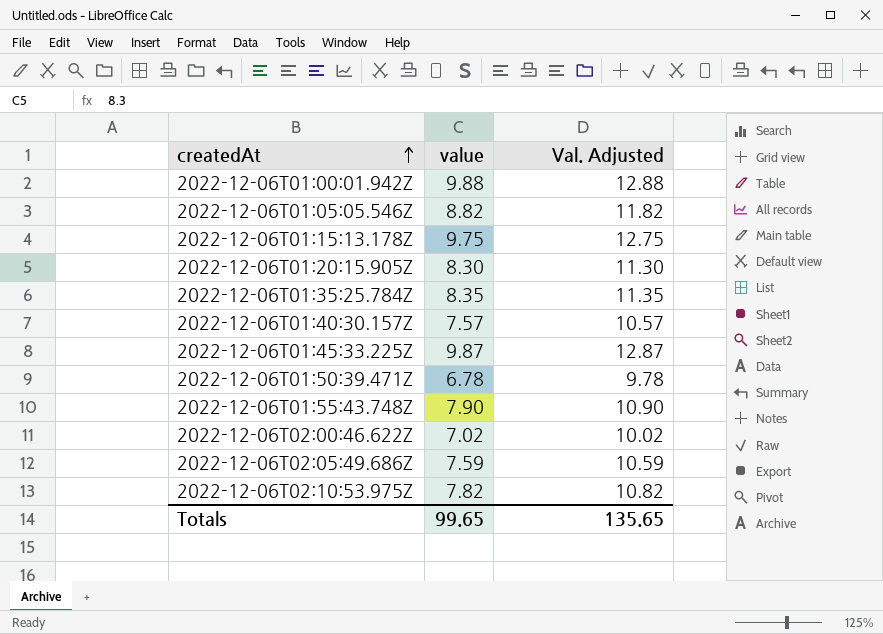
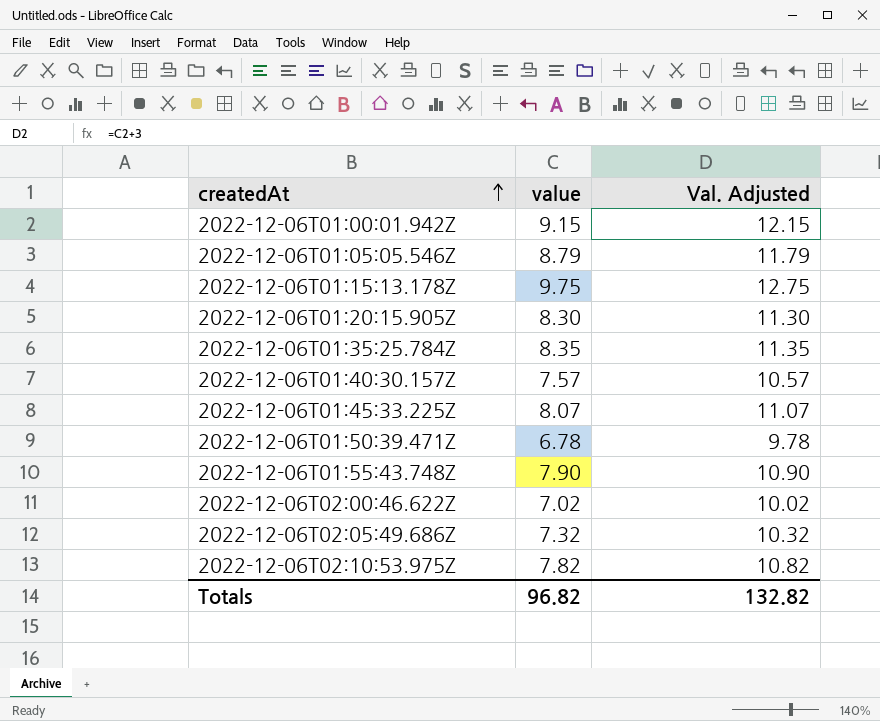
2022-12-06T01:00:01.942Z | value: 9.88 -> 9.15
2022-12-06T01:00:01.942Z | Val. Adjusted: 12.88 -> 12.15
2022-12-06T01:05:05.546Z | value: 8.82 -> 8.79
2022-12-06T01:05:05.546Z | Val. Adjusted: 11.82 -> 11.79
2022-12-06T01:45:33.225Z | value: 9.87 -> 8.07
2022-12-06T01:45:33.225Z | Val. Adjusted: 12.87 -> 11.07
2022-12-06T02:05:49.686Z | value: 7.59 -> 7.32
2022-12-06T02:05:49.686Z | Val. Adjusted: 10.59 -> 10.32
Totals | value: 99.65 -> 96.82
Totals | Val. Adjusted: 135.65 -> 132.82

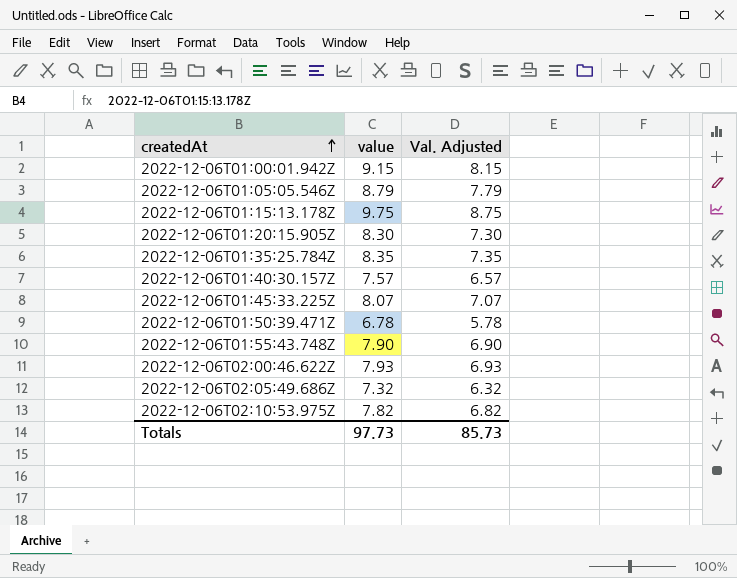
column Val. Adjusted | formula: [value] + 3 -> [value] - 1
2022-12-06T02:00:46.622Z | value: 7.02 -> 7.93
Totals | value: 96.82 -> 97.73
Totals | Val. Adjusted: 132.82 -> 85.73

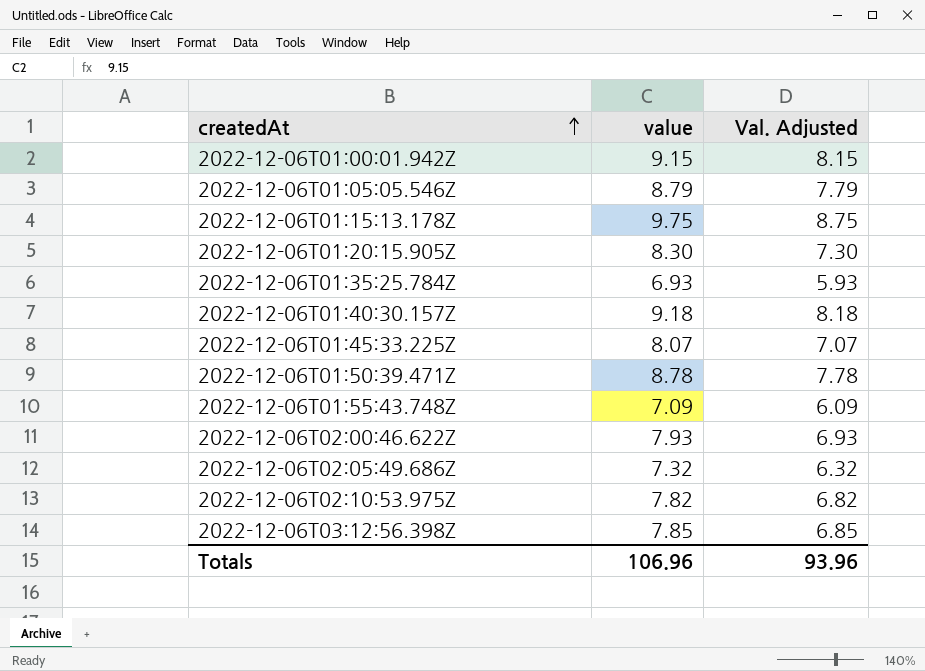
2022-12-06T01:35:25.784Z | value: 8.35 -> 6.93
2022-12-06T01:35:25.784Z | Val. Adjusted: 7.35 -> 5.93
2022-12-06T01:40:30.157Z | value: 7.57 -> 9.18
2022-12-06T01:40:30.157Z | Val. Adjusted: 6.57 -> 8.18
2022-12-06T01:50:39.471Z | value: 6.78 -> 8.78
2022-12-06T01:50:39.471Z | Val. Adjusted: 5.78 -> 7.78
2022-12-06T01:55:43.748Z | value: 7.90 -> 7.09
2022-12-06T01:55:43.748Z | Val. Adjusted: 6.90 -> 6.09
row 2022-12-06T03:12:56.398Z: none -> 7.85 | 6.85
Totals | value: 97.73 -> 106.96
Totals | Val. Adjusted: 85.73 -> 93.96

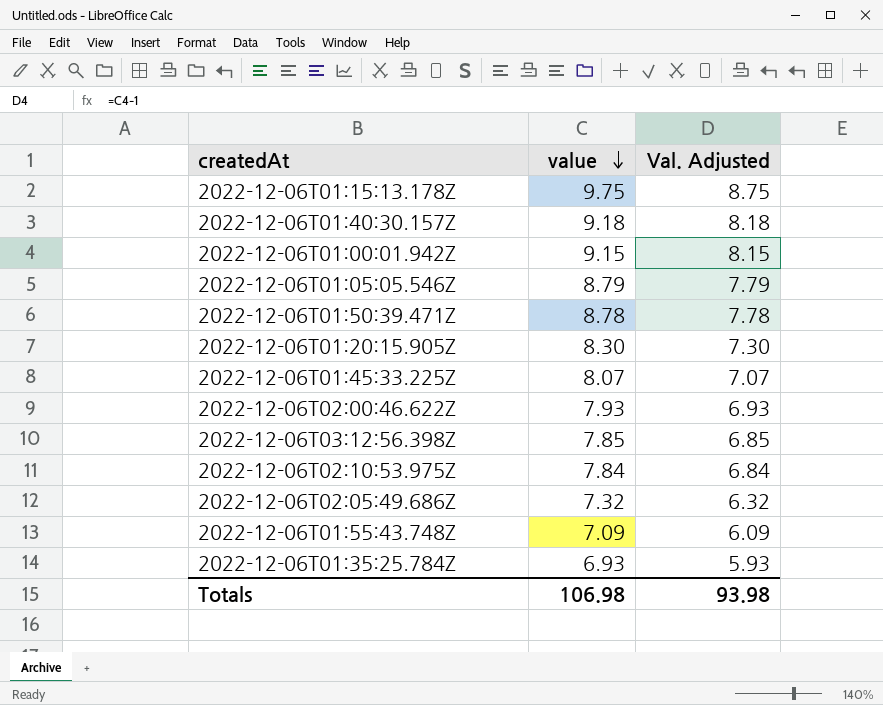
row order: createdAt ascending -> value descending
2022-12-06T02:10:53.975Z | value: 7.82 -> 7.84
2022-12-06T02:10:53.975Z | Val. Adjusted: 6.82 -> 6.84
Totals | value: 106.96 -> 106.98
Totals | Val. Adjusted: 93.96 -> 93.98

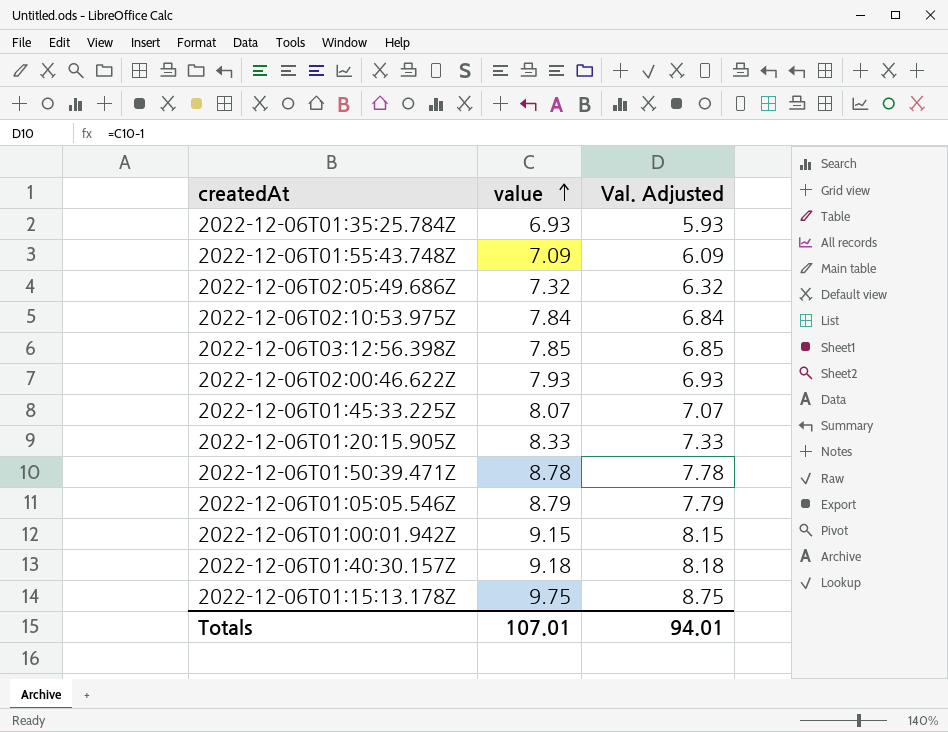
row order: value descending -> value ascending
2022-12-06T01:20:15.905Z | value: 8.30 -> 8.33
2022-12-06T01:20:15.905Z | Val. Adjusted: 7.30 -> 7.33
Totals | value: 106.98 -> 107.01
Totals | Val. Adjusted: 93.98 -> 94.01

